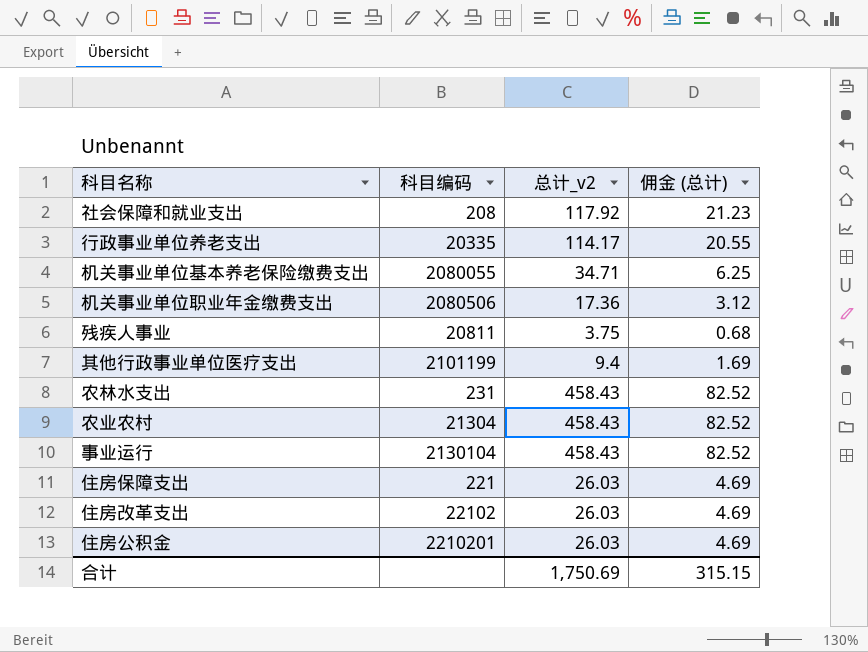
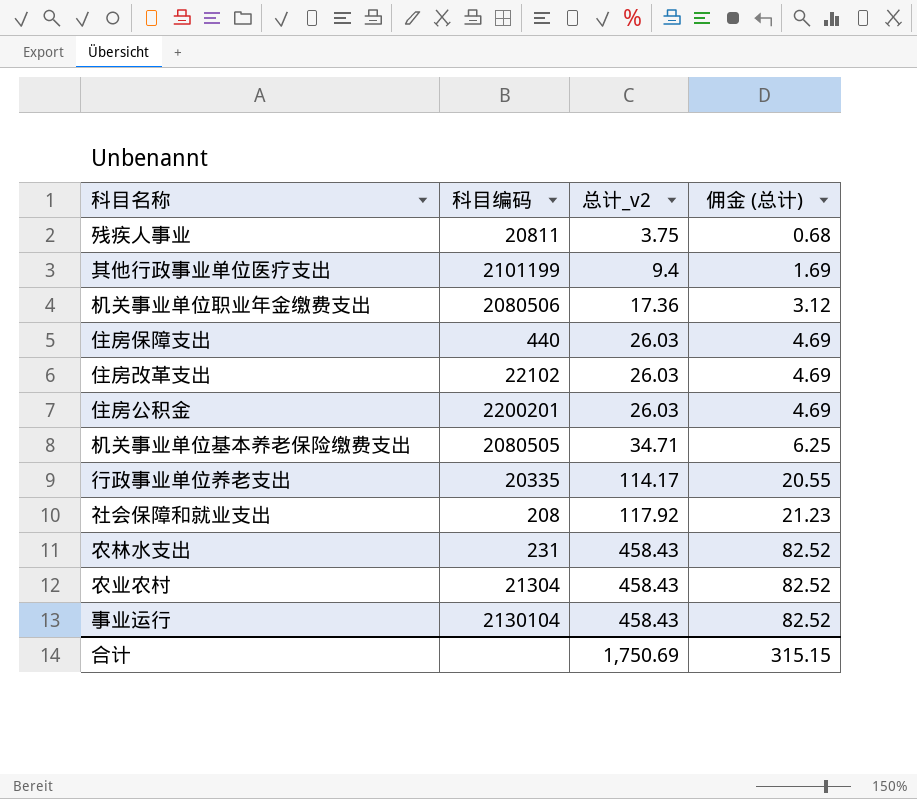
row order: none -> 总计_v2 ascending
住房保障支出 | 科目编码: 221 -> 440
住房公积金 | 科目编码: 2210201 -> 2200201
机关事业单位基本养老保险缴费支出 | 科目编码: 2080055 -> 2080505

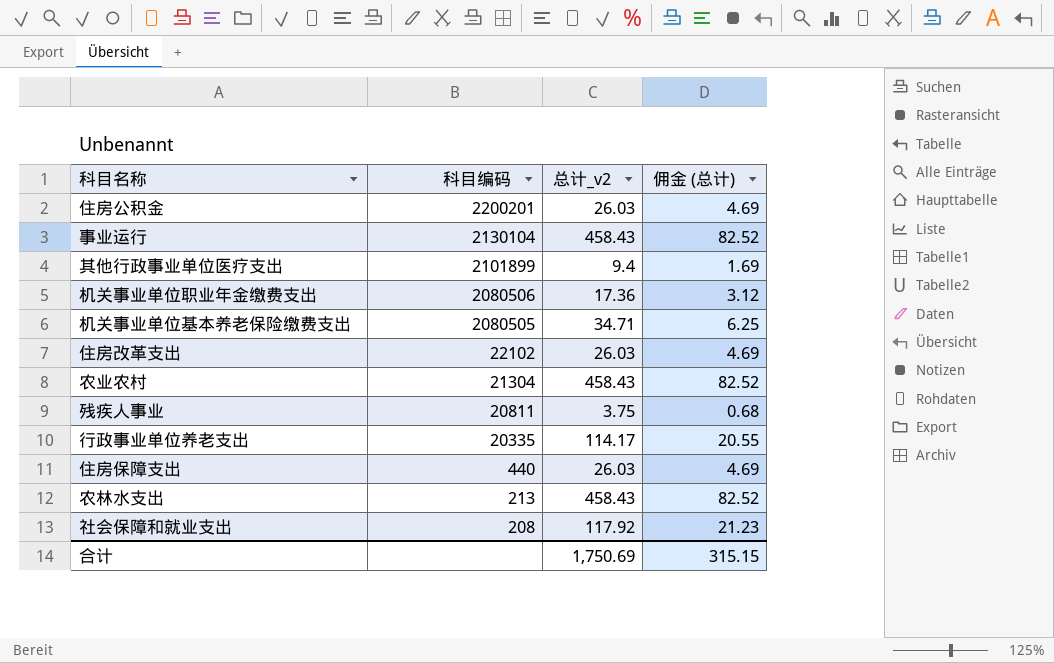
row order: 总计_v2 ascending -> 科目编码 descending
其他行政事业单位医疗支出 | 科目编码: 2101199 -> 2101899
农林水支出 | 科目编码: 231 -> 213

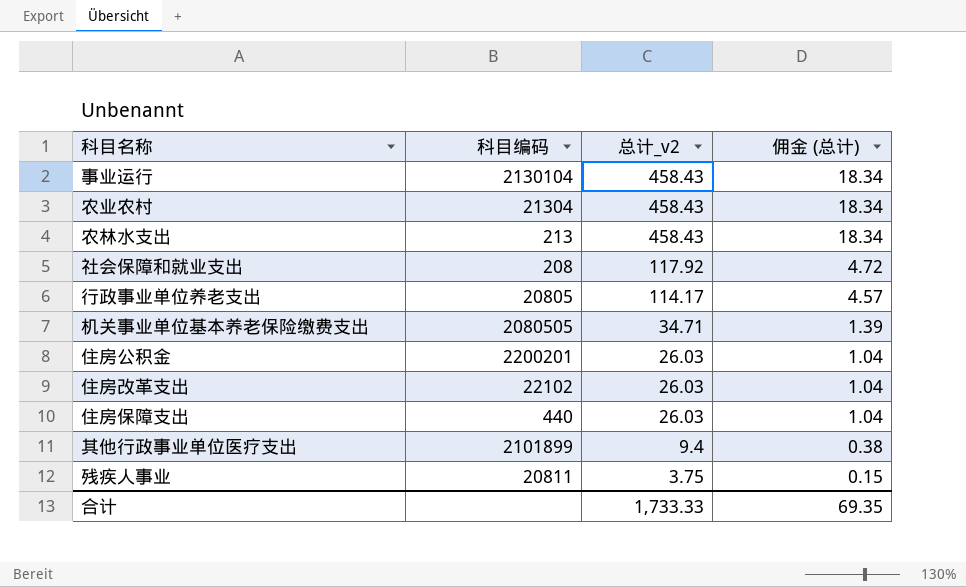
row order: 科目编码 descending -> 总计_v2 descending
column 佣金 (总计) | formula: [总计_v2] * 0.18 -> [总计_v2] * 0.04
row 机关事业单位职业年金缴费支出: 2080506 | 17.36 | 3.12 -> none
行政事业单位养老支出 | 科目编码: 20335 -> 20805
合计 | 总计_v2: 1,750.69 -> 1,733.33
合计 | 佣金 (总计): 315.15 -> 69.35

